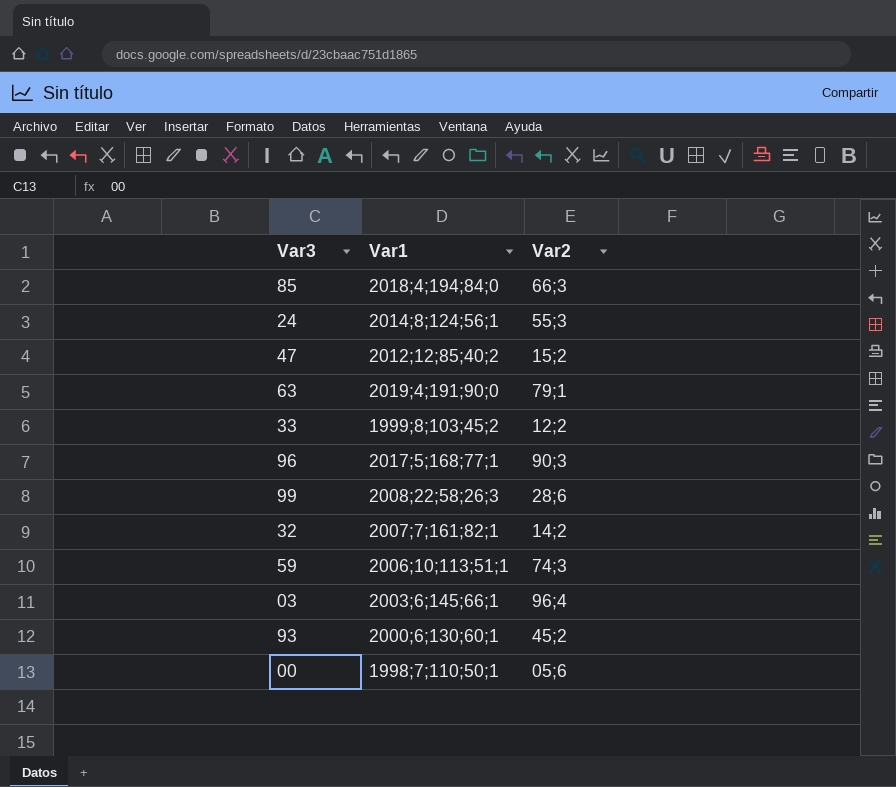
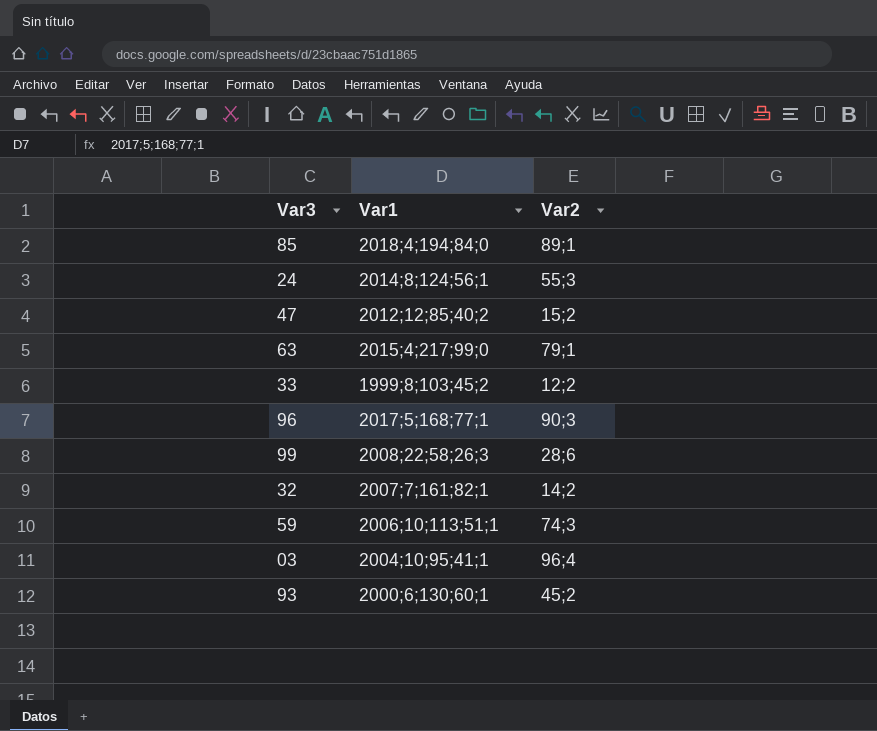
row 00: 1998;7;110;50;1 | 05;6 -> none
85 | Var2: 66;3 -> 89;1
63 | Var1: 2019;4;191;90;0 -> 2015;4;217;99;0
03 | Var1: 2003;6;145;66;1 -> 2004;10;95;41;1

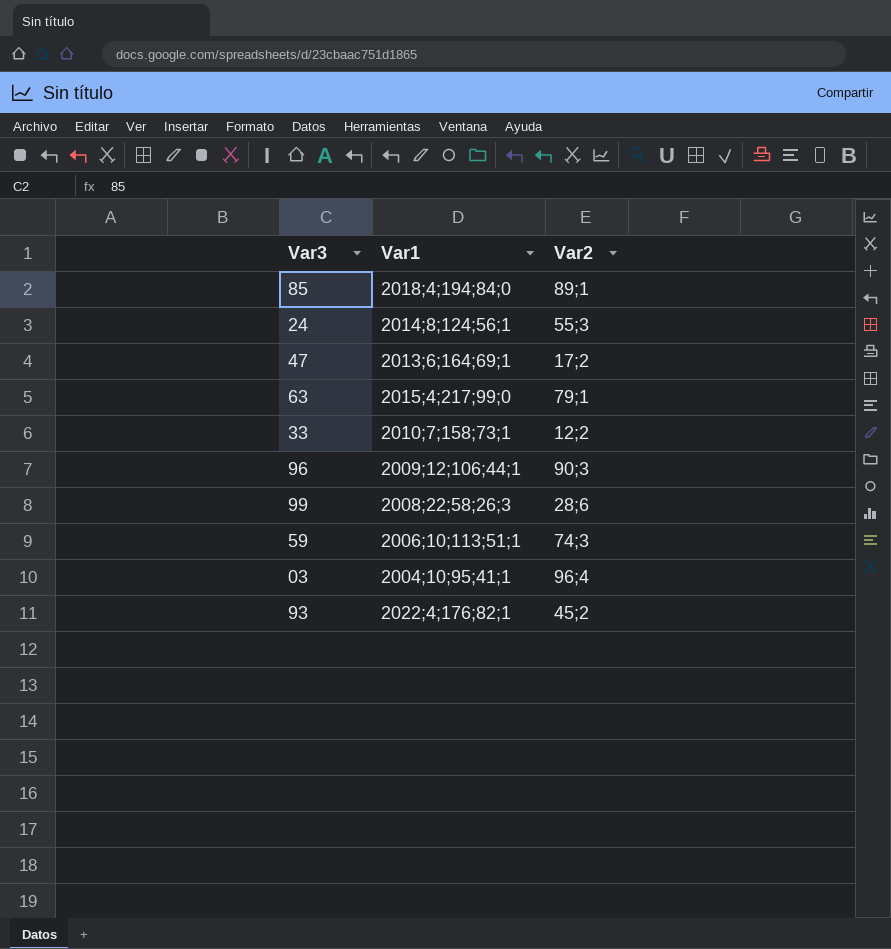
row 32: 2007;7;161;82;1 | 14;2 -> none
47 | Var1: 2012;12;85;40;2 -> 2013;6;164;69;1
47 | Var2: 15;2 -> 17;2
33 | Var1: 1999;8;103;45;2 -> 2010;7;158;73;1
96 | Var1: 2017;5;168;77;1 -> 2009;12;106;44;1
93 | Var1: 2000;6;130;60;1 -> 2022;4;176;82;1

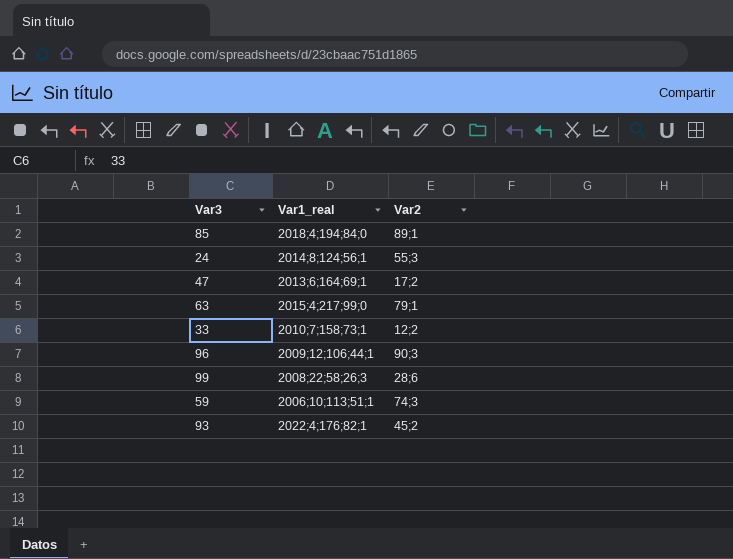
column name: Var1 -> Var1_real
row 03: 2004;10;95;41;1 | 96;4 -> none

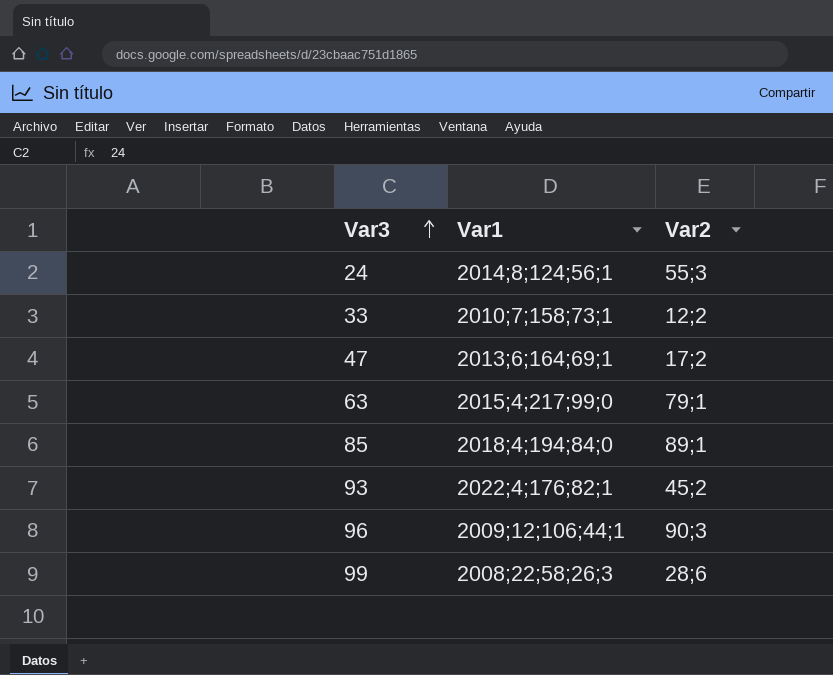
row order: none -> Var3 ascending
column name: Var1_real -> Var1
row 59: 2006;10;113;51;1 | 74;3 -> none

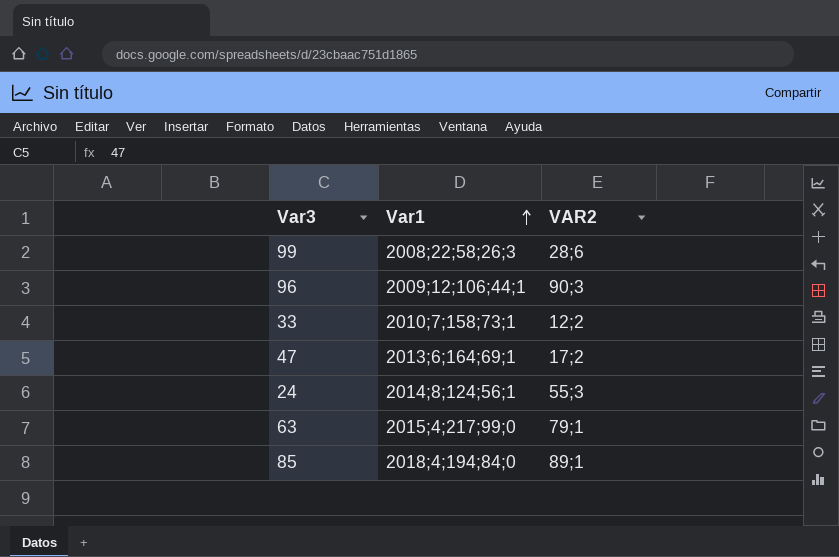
row order: Var3 ascending -> Var1 ascending
column name: Var2 -> VAR2
row 93: 2022;4;176;82;1 | 45;2 -> none

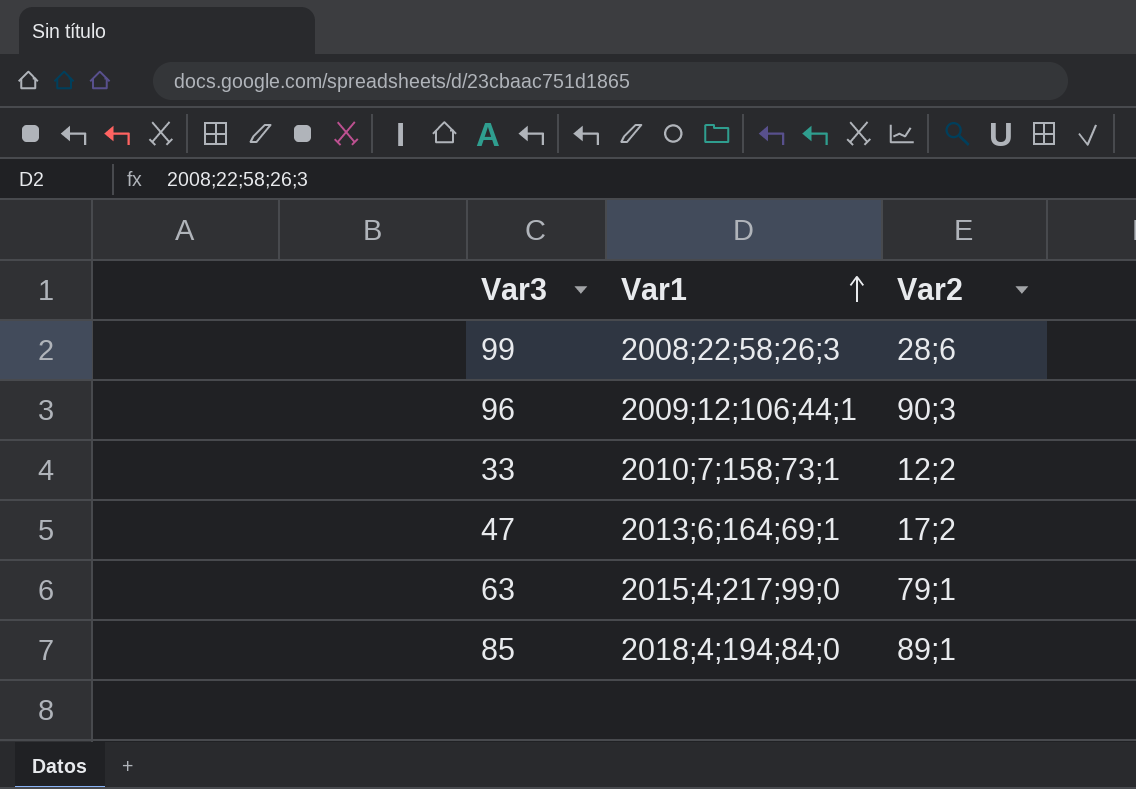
column name: VAR2 -> Var2
row 24: 2014;8;124;56;1 | 55;3 -> none

